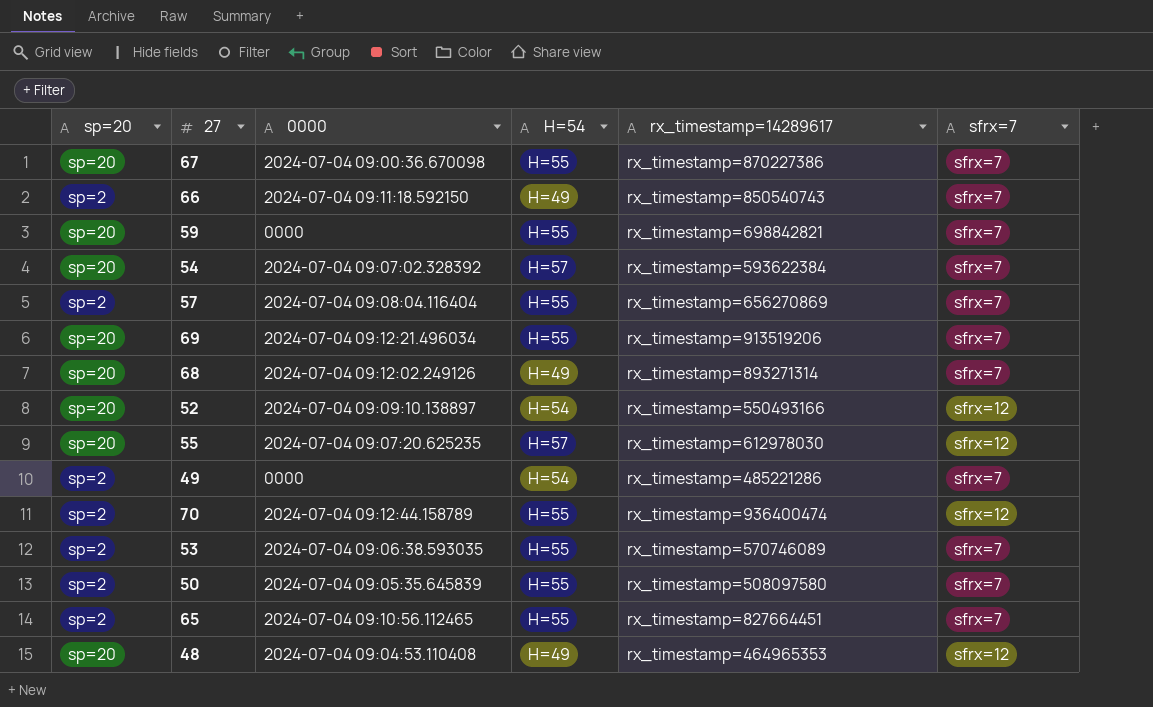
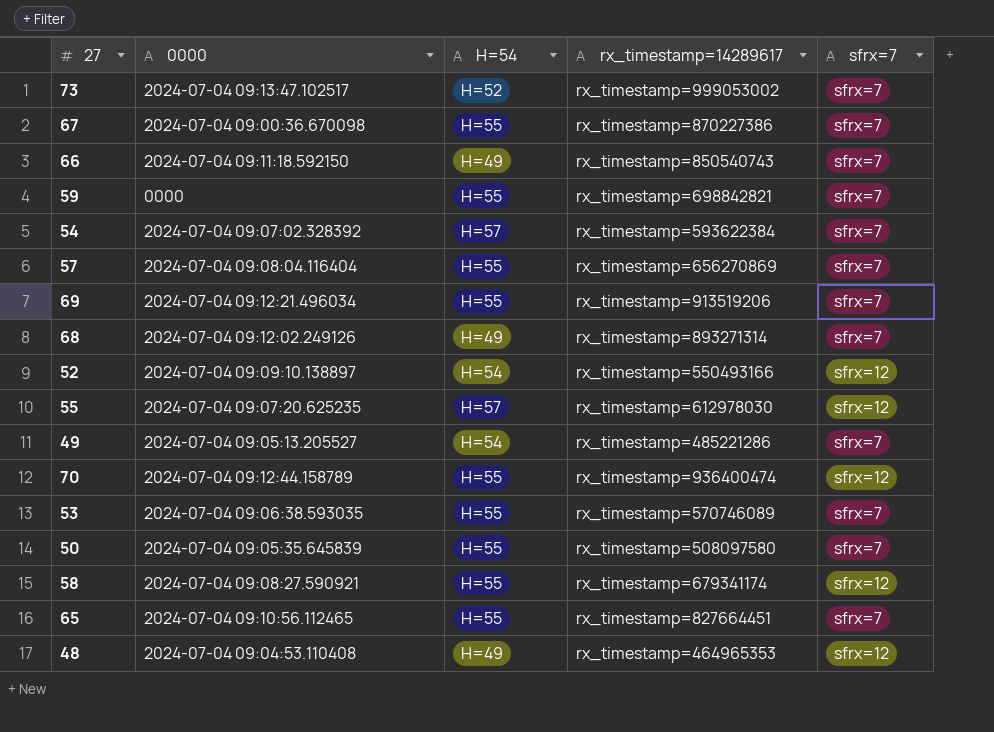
column sp=20 | position: 1 -> none
row 73: none -> 2024-07-04 09:13:47.102517 | H=52 | rx_timestamp=999053002 | sfrx=7
49 | 0000: 0000 -> 2024-07-04 09:05:13.205527
row 58: none -> 2024-07-04 09:08:27.590921 | H=55 | rx_timestamp=679341174 | sfrx=12

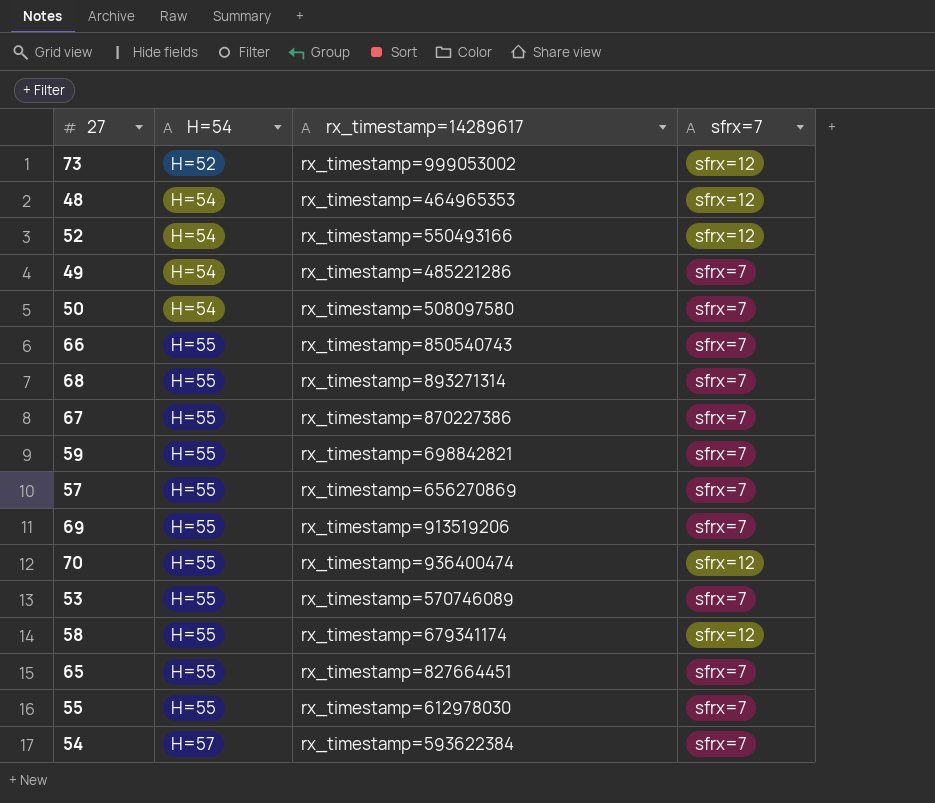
row order: none -> H=54 ascending
column 0000 | position: 2 -> none
73 | sfrx=7: sfrx=7 -> sfrx=12
48 | H=54: H=49 -> H=54
50 | H=54: H=55 -> H=54
66 | H=54: H=49 -> H=55
68 | H=54: H=49 -> H=55
55 | H=54: H=57 -> H=55
55 | sfrx=7: sfrx=12 -> sfrx=7

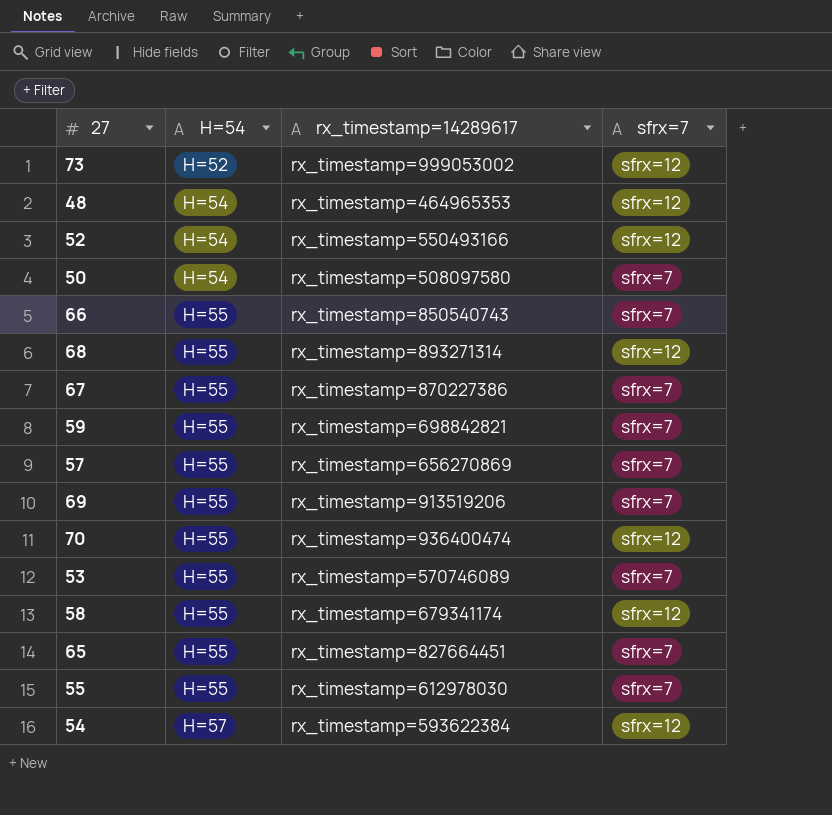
row 49: H=54 | rx_timestamp=485221286 | sfrx=7 -> none
68 | sfrx=7: sfrx=7 -> sfrx=12
54 | sfrx=7: sfrx=7 -> sfrx=12

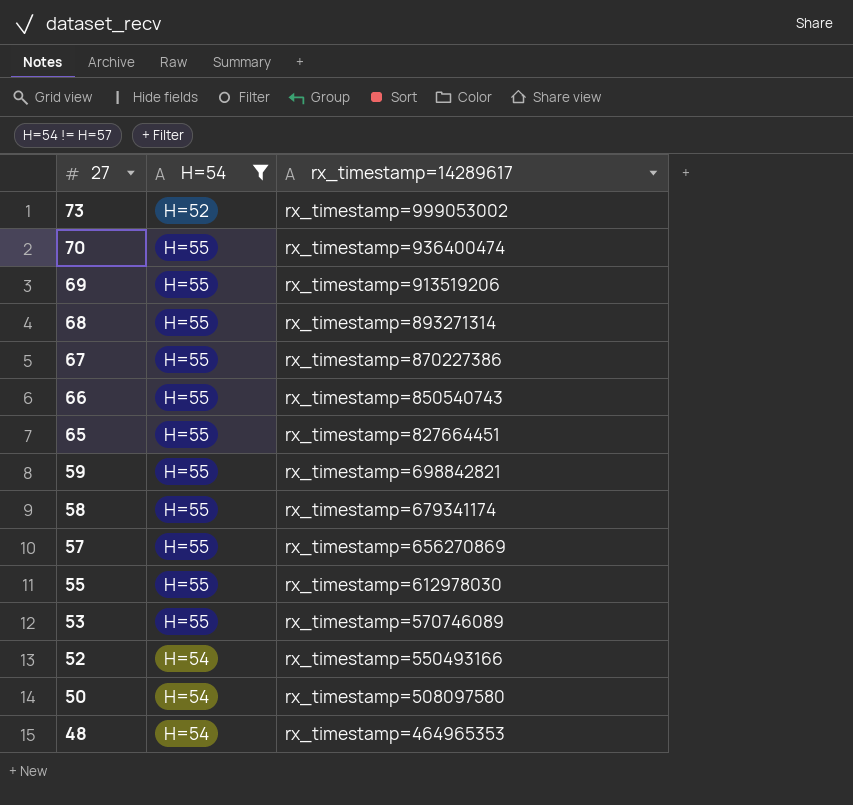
filter: none -> H=54 != H=57
row order: H=54 ascending -> 27 descending
column sfrx=7 | position: 4 -> none

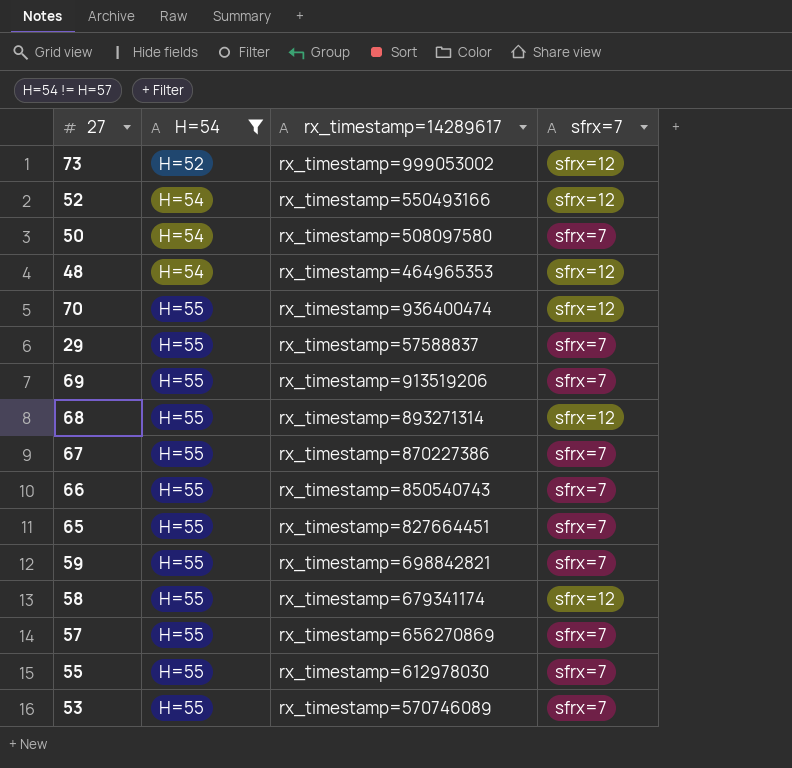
row order: 27 descending -> H=54 ascending
column sfrx=7 | position: none -> 4
row 29: none -> H=55 | rx_timestamp=57588837 | sfrx=7

